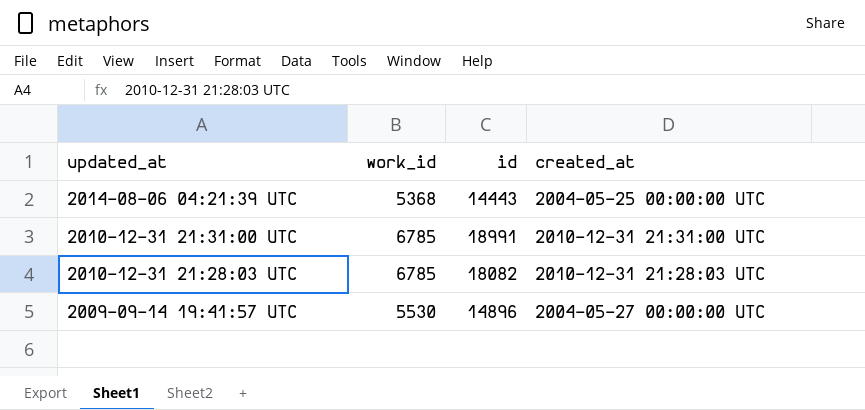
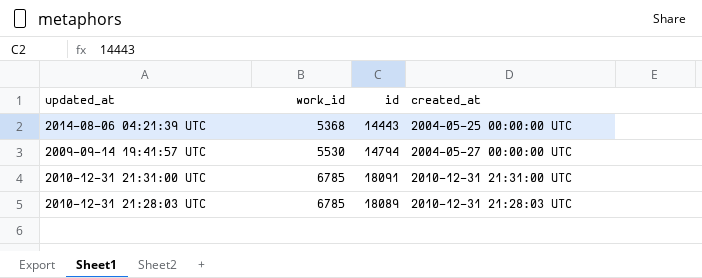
row order: updated_at descending -> work_id ascending
2009-09-14 19:41:57 UTC | id: 14896 -> 14794
2010-12-31 21:31:00 UTC | id: 18991 -> 18091
2010-12-31 21:28:03 UTC | id: 18082 -> 18089

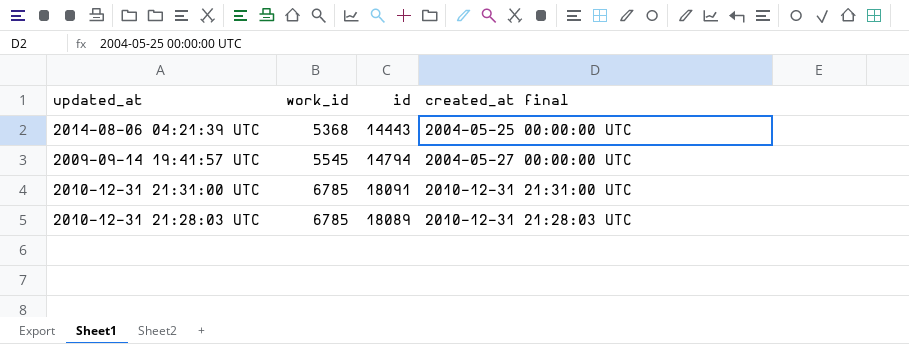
column name: created_at -> created_at final
2009-09-14 19:41:57 UTC | work_id: 5530 -> 5545

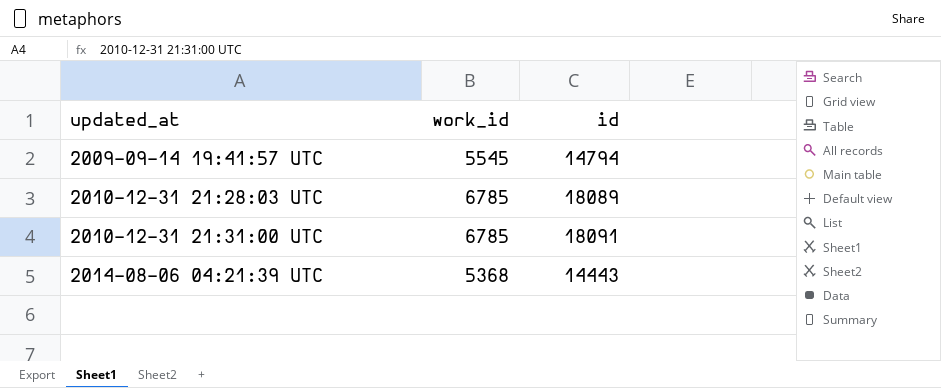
row order: work_id ascending -> updated_at ascending
column created_at final | position: 4 -> none

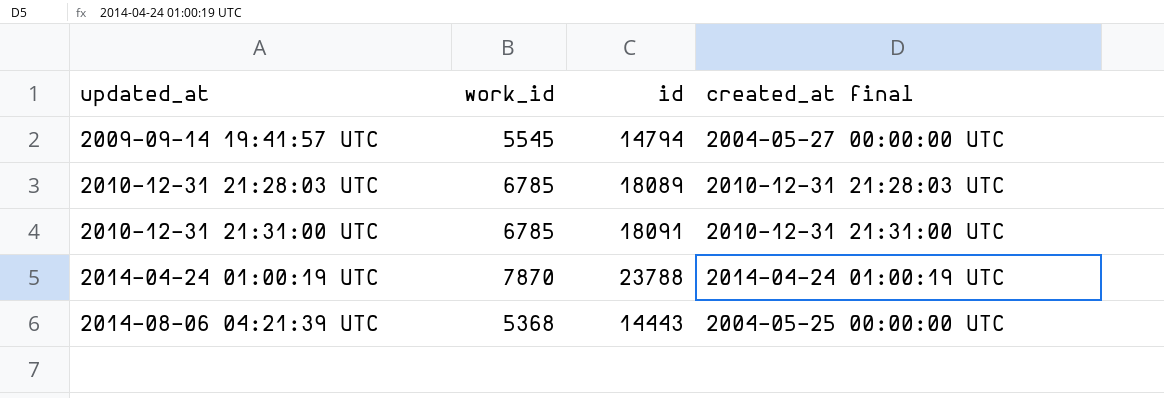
column created_at final | position: none -> 4
row 2014-04-24 01:00:19 UTC: none -> 7870 | 23788 | 2014-04-24 01:00:19 UTC

